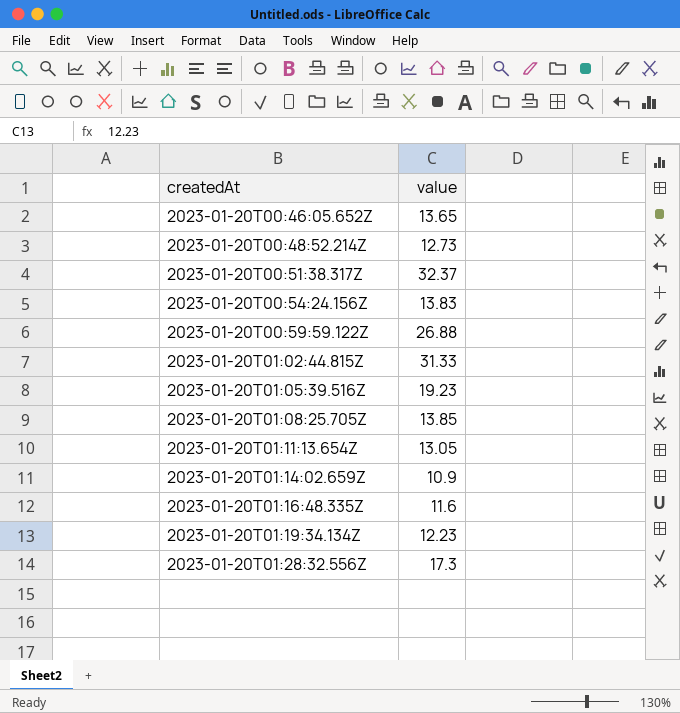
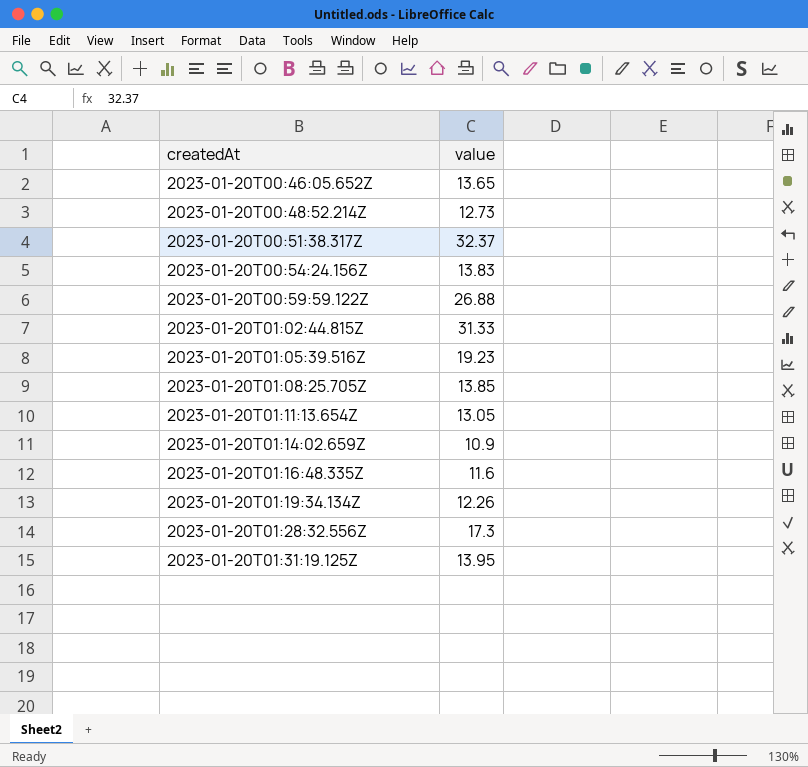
2023-01-20T01:19:34.134Z | value: 12.23 -> 12.26
row 2023-01-20T01:31:19.125Z: none -> 13.95

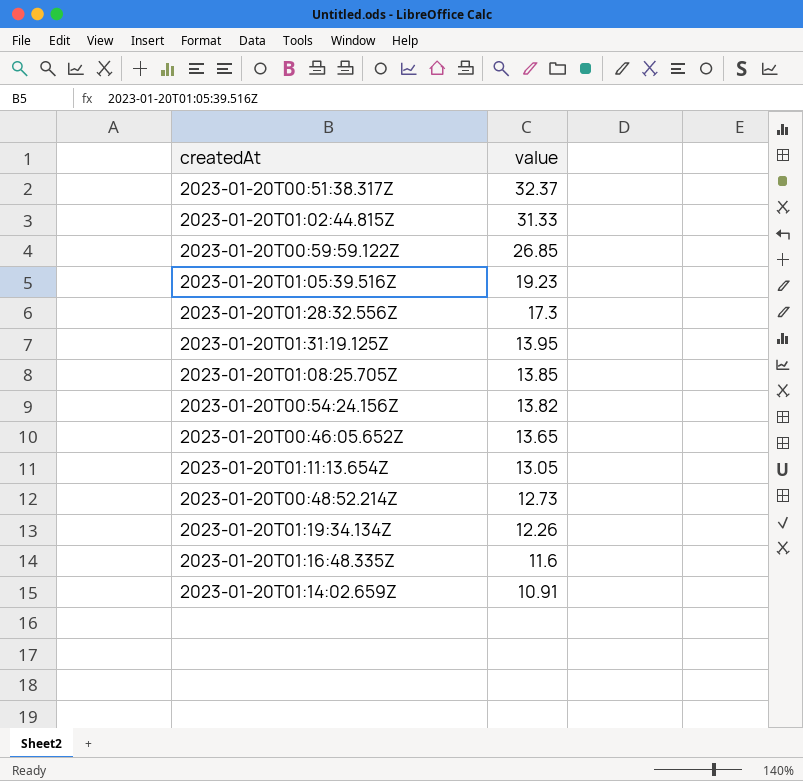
row order: createdAt ascending -> value descending
2023-01-20T00:59:59.122Z | value: 26.88 -> 26.85
2023-01-20T00:54:24.156Z | value: 13.83 -> 13.82
2023-01-20T01:14:02.659Z | value: 10.9 -> 10.91

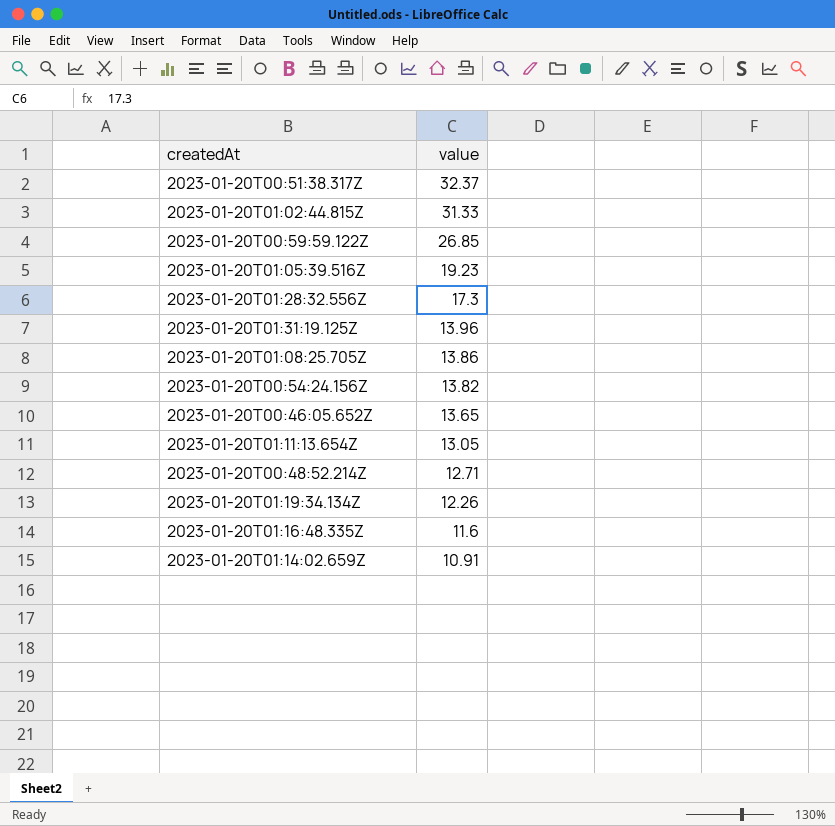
2023-01-20T01:31:19.125Z | value: 13.95 -> 13.96
2023-01-20T01:08:25.705Z | value: 13.85 -> 13.86
2023-01-20T00:48:52.214Z | value: 12.73 -> 12.71

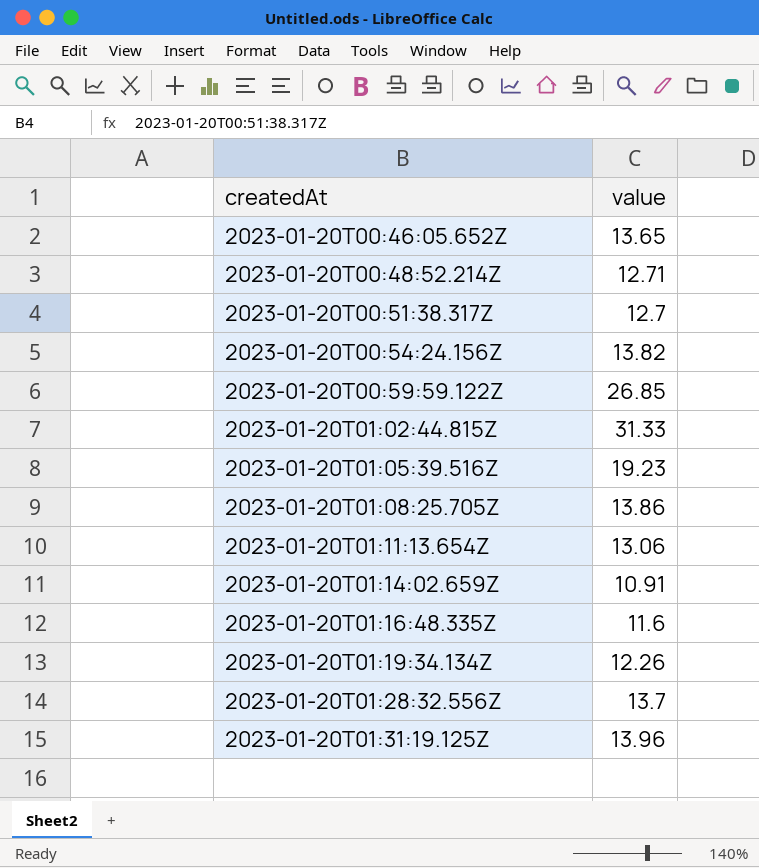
row order: value descending -> createdAt ascending
2023-01-20T00:51:38.317Z | value: 32.37 -> 12.7
2023-01-20T01:11:13.654Z | value: 13.05 -> 13.06
2023-01-20T01:28:32.556Z | value: 17.3 -> 13.7

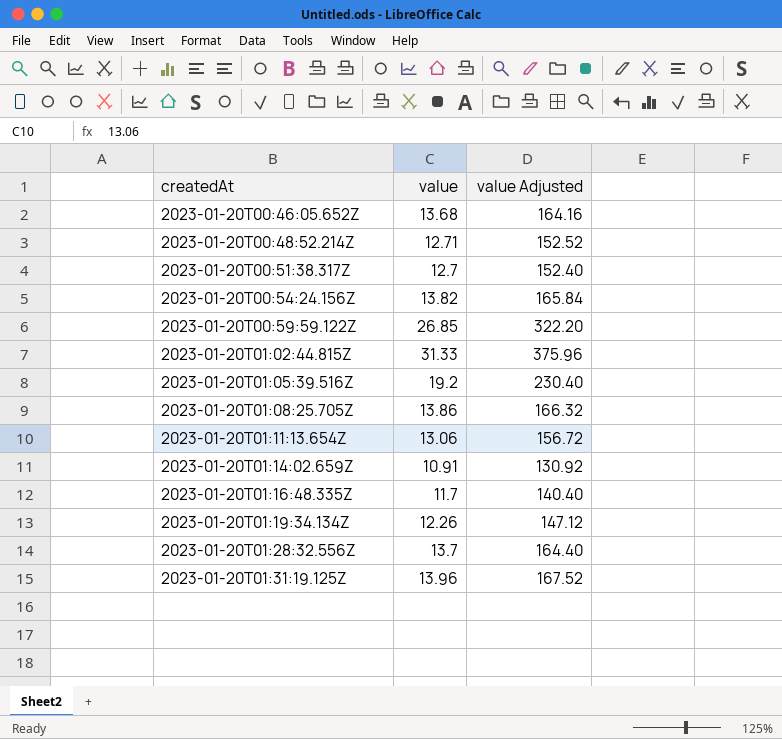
column value Adjusted | formula: none -> [value] * 12
2023-01-20T00:46:05.652Z | value: 13.65 -> 13.68
2023-01-20T01:05:39.516Z | value: 19.23 -> 19.2
2023-01-20T01:16:48.335Z | value: 11.6 -> 11.7

